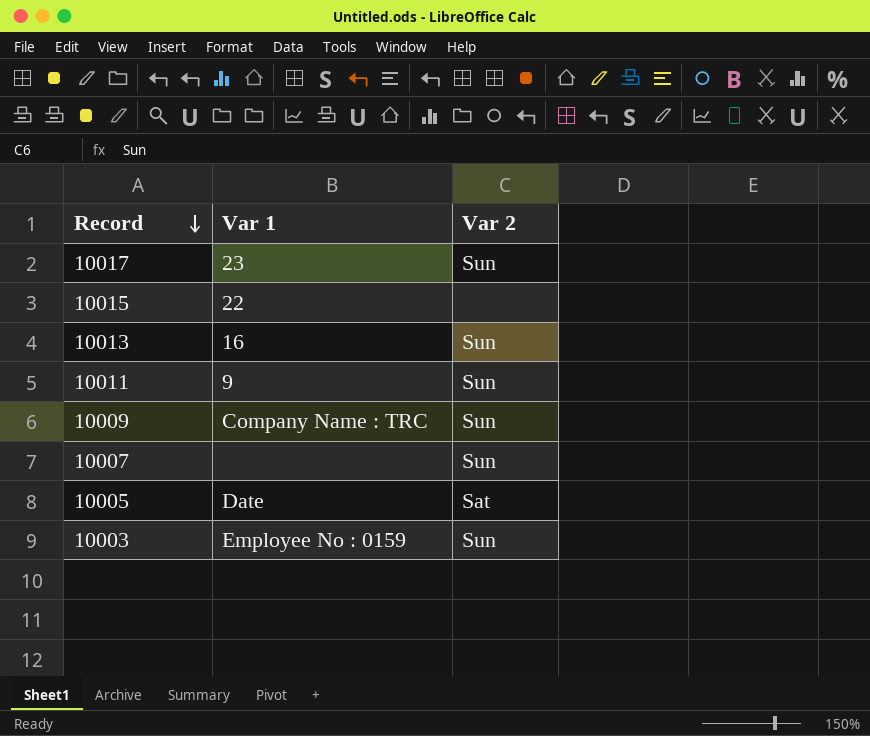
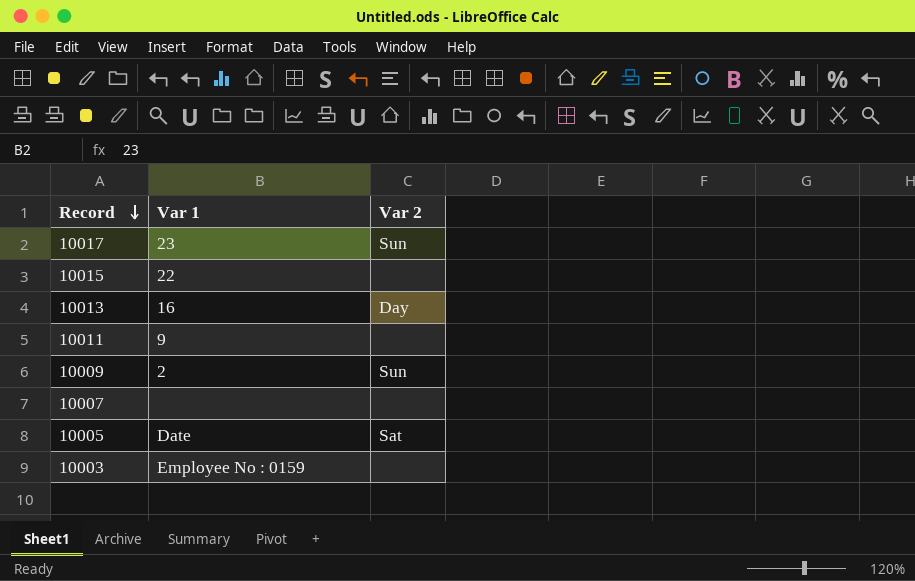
10013 | Var 2: Sun -> Day
10011 | Var 2: Sun -> none
10009 | Var 1: Company Name : TRC -> 2
10007 | Var 2: Sun -> none
10003 | Var 2: Sun -> none

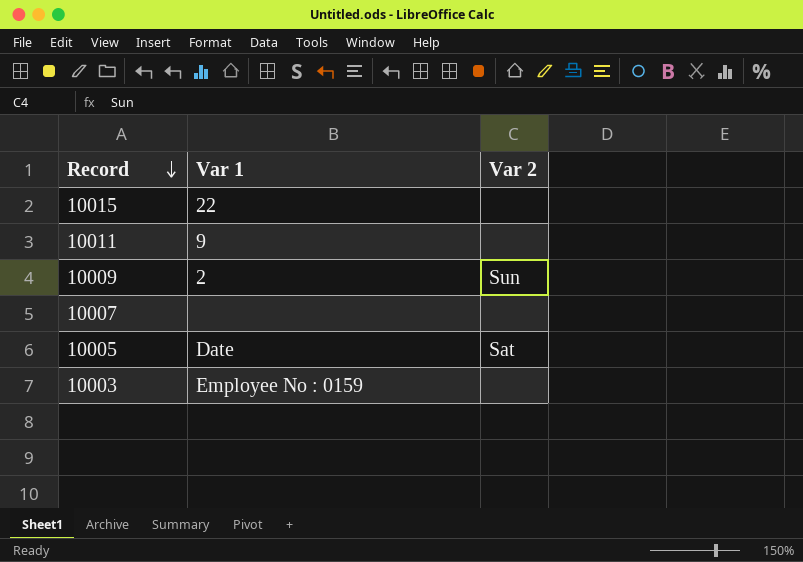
row 10017: 23 | Sun -> none
row 10013: 16 | Day -> none

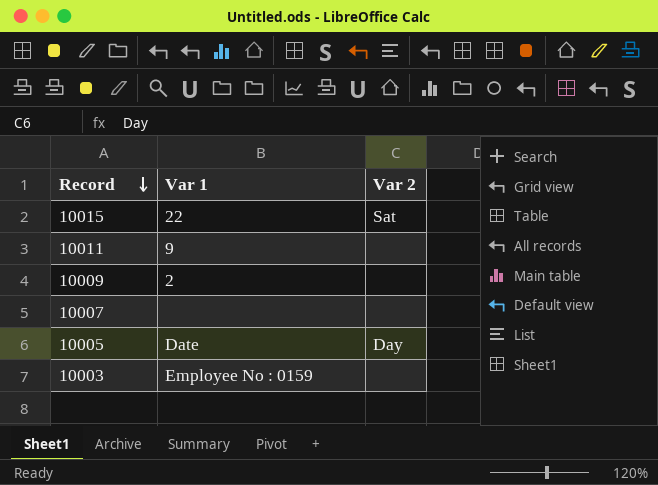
10015 | Var 2: none -> Sat
10009 | Var 2: Sun -> none
10005 | Var 2: Sat -> Day

